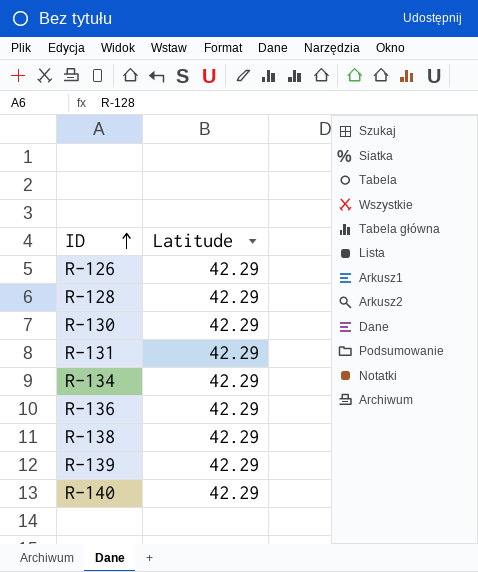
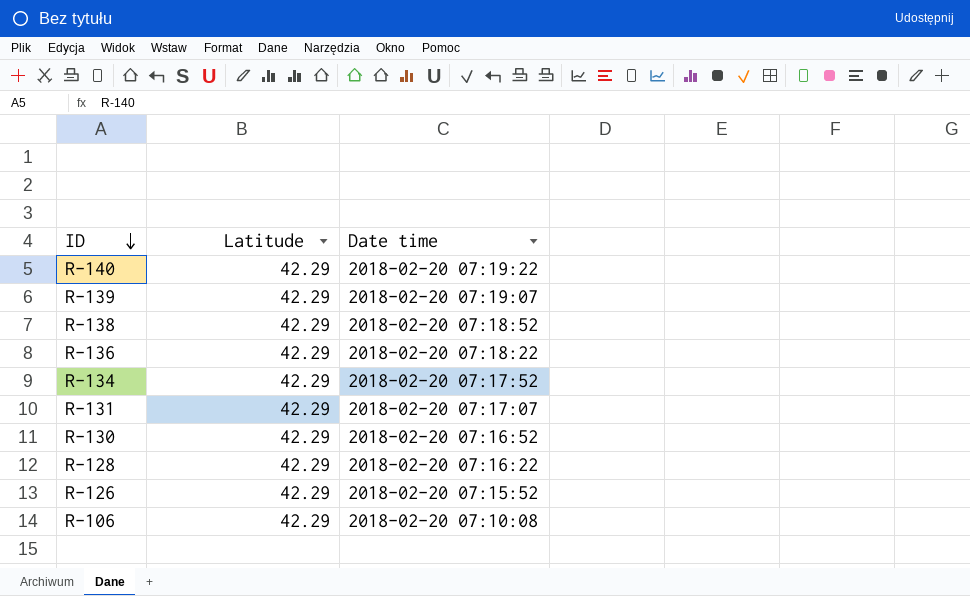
row order: ID ascending -> ID descending
column Date time | position: none -> 3
row R-106: none -> 42.29 | 2018-02-20 07:10:08

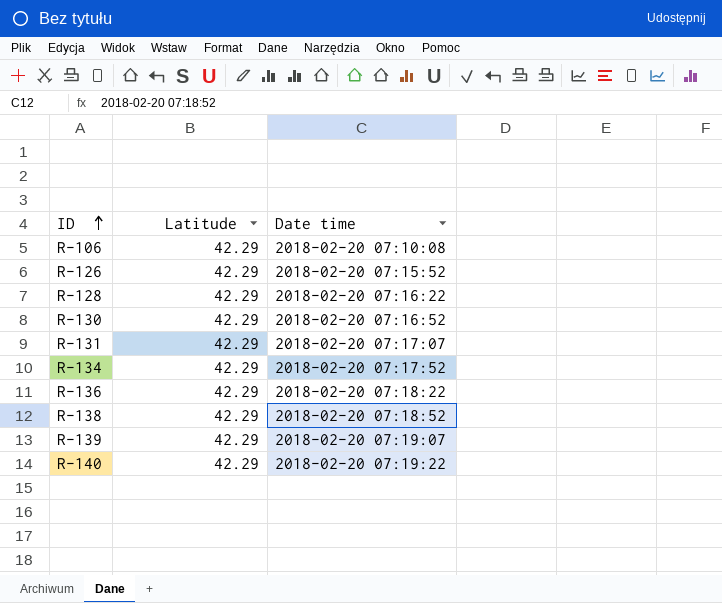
row order: ID descending -> ID ascending

